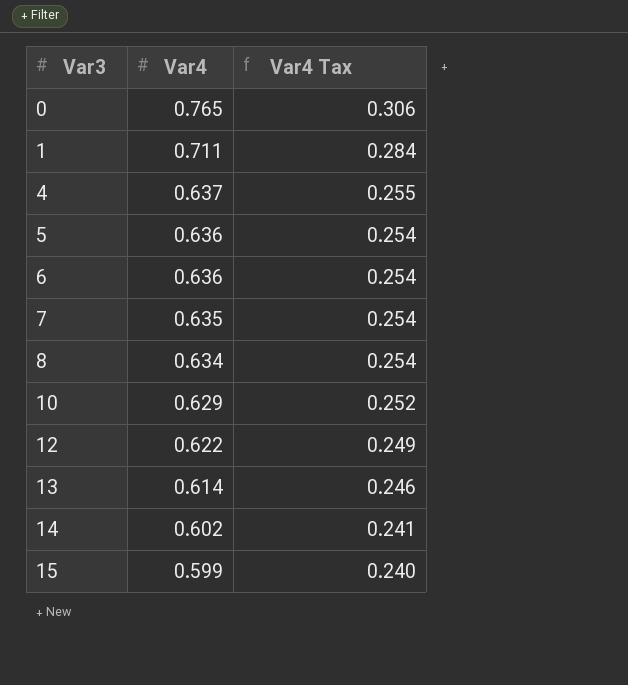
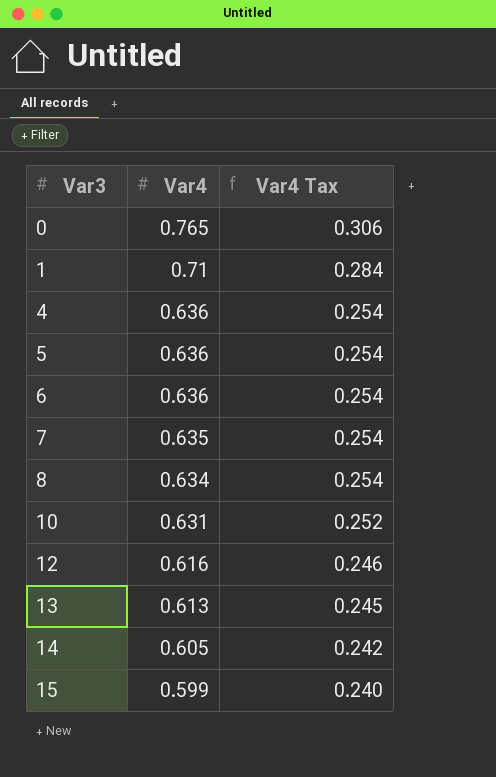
1 | Var4: 0.711 -> 0.71
4 | Var4: 0.637 -> 0.636
4 | Var4 Tax: 0.255 -> 0.254
10 | Var4: 0.629 -> 0.631
12 | Var4: 0.622 -> 0.616
12 | Var4 Tax: 0.249 -> 0.246
13 | Var4: 0.614 -> 0.613
13 | Var4 Tax: 0.246 -> 0.245
14 | Var4: 0.602 -> 0.605
14 | Var4 Tax: 0.241 -> 0.242

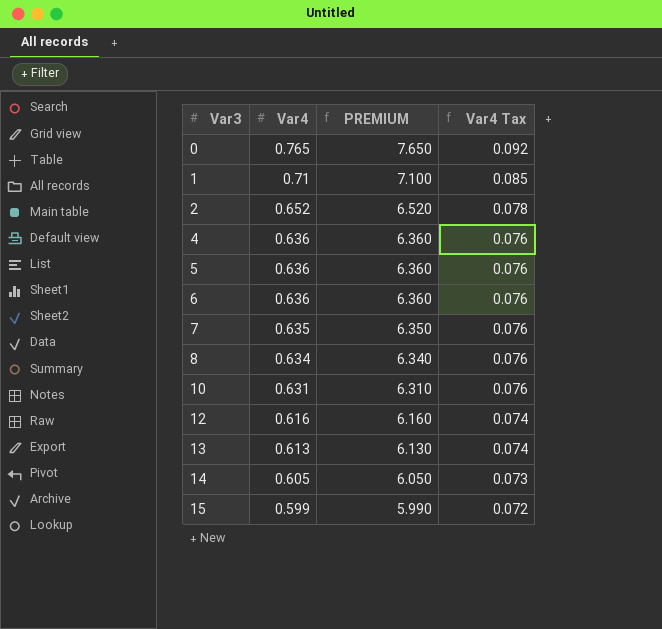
column PREMIUM | formula: none -> [Var4] * 10
column Var4 Tax | formula: [Var4] * 0.4 -> [Var4] * 0.12
row 2: none -> 0.652 | 6.520 | 0.078

